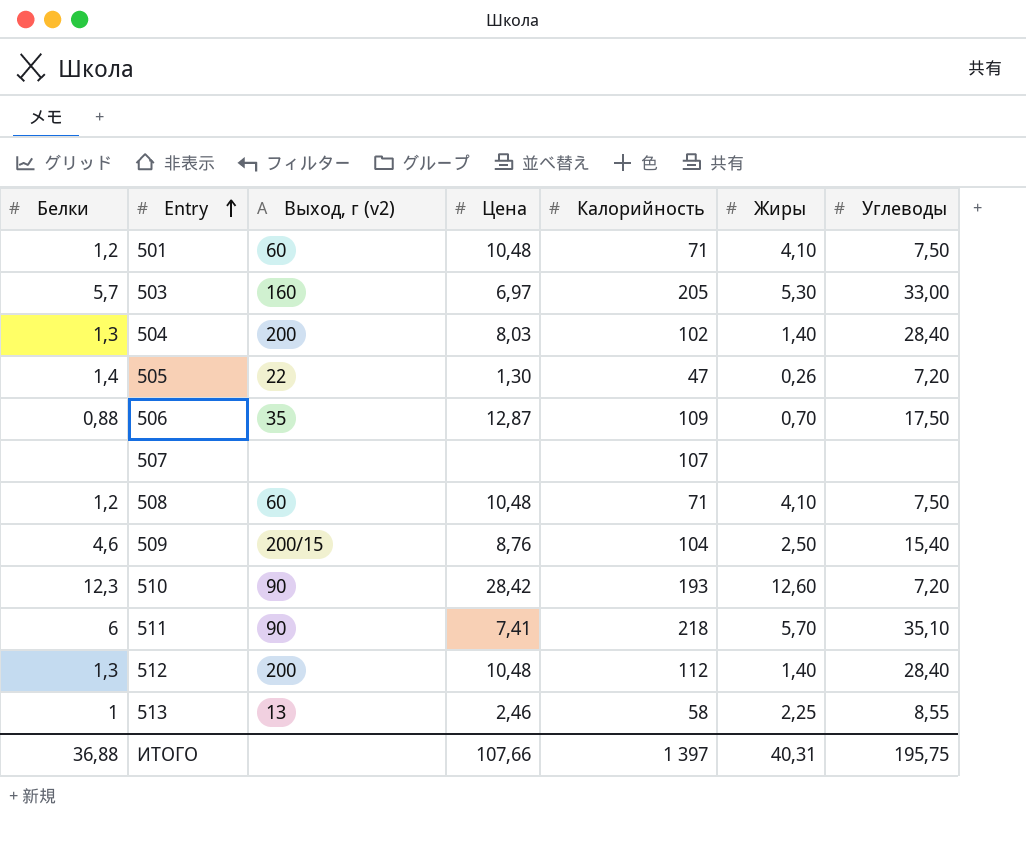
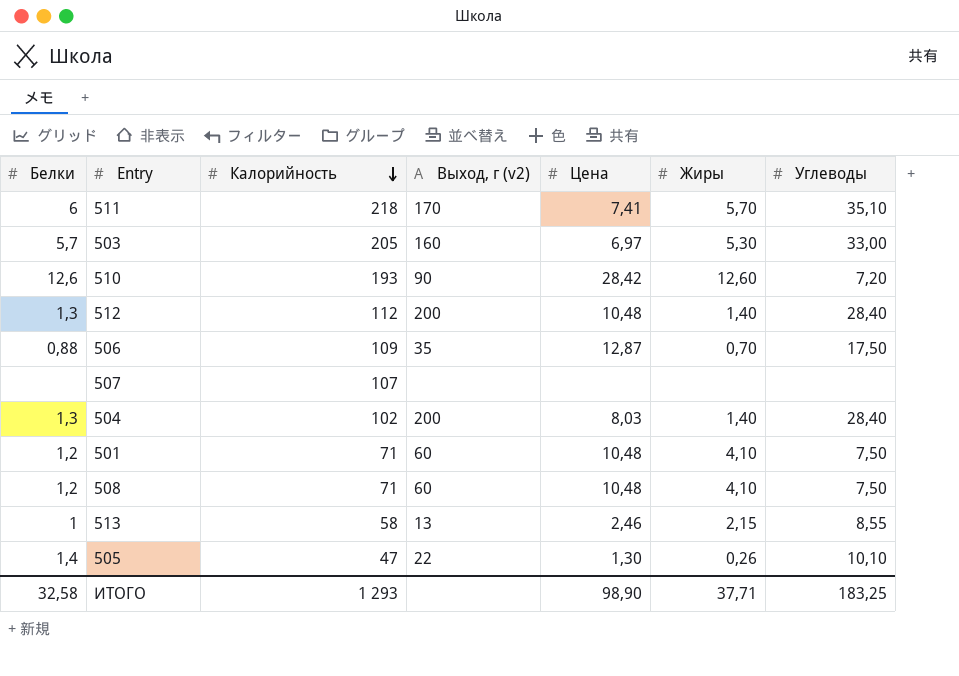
row order: Entry ascending -> Калорийность descending
column Калорийность | position: 5 -> 3
row 509: 4,6 | 200/15 | 8,76 | 104 | 2,50 | 15,40 -> none
511 | Выход, г (v2): 90 -> 170
510 | Белки: 12,3 -> 12,6
513 | Жиры: 2,25 -> 2,15
505 | Углеводы: 7,20 -> 10,10
ИТОГО | Белки: 36,88 -> 32,58
ИТОГО | Калорийность: 1 397 -> 1 293
ИТОГО | Цена: 107,66 -> 98,90
ИТОГО | Жиры: 40,31 -> 37,71
ИТОГО | Углеводы: 195,75 -> 183,25

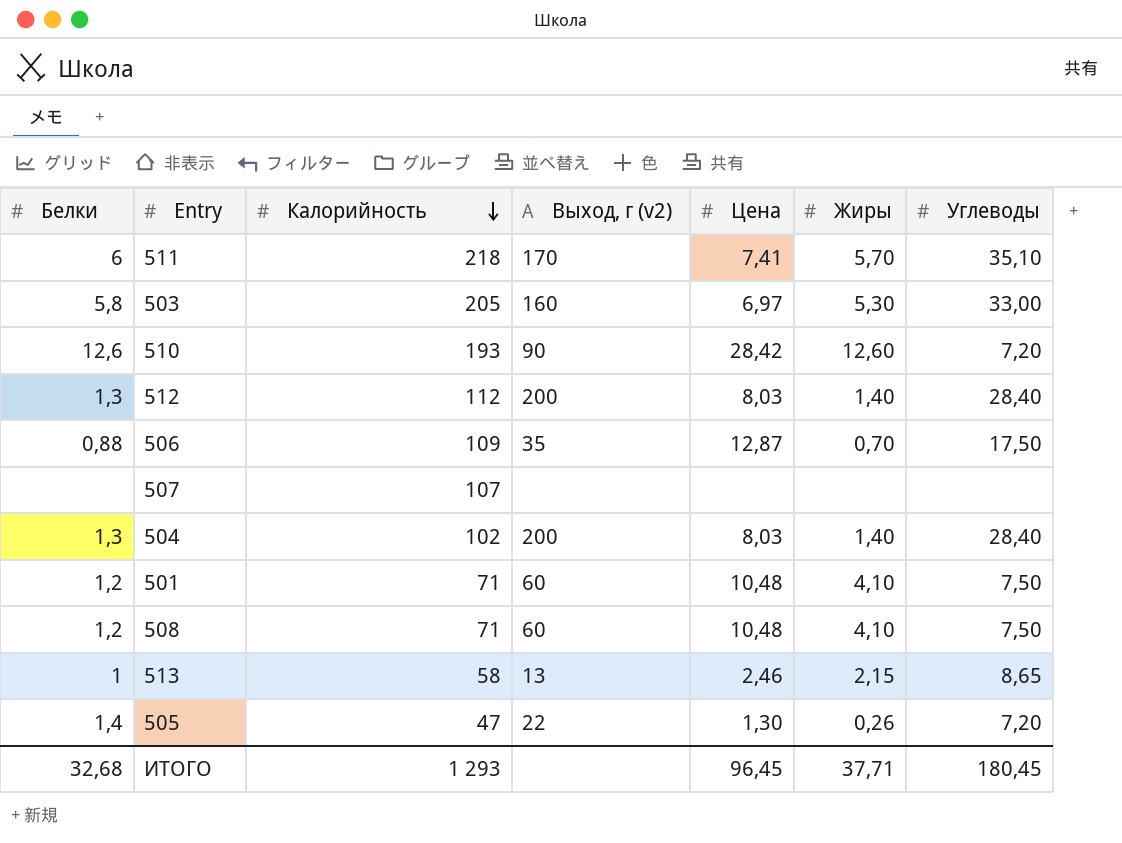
503 | Белки: 5,7 -> 5,8
512 | Цена: 10,48 -> 8,03
513 | Углеводы: 8,55 -> 8,65
505 | Углеводы: 10,10 -> 7,20
ИТОГО | Белки: 32,58 -> 32,68
ИТОГО | Цена: 98,90 -> 96,45
ИТОГО | Углеводы: 183,25 -> 180,45

